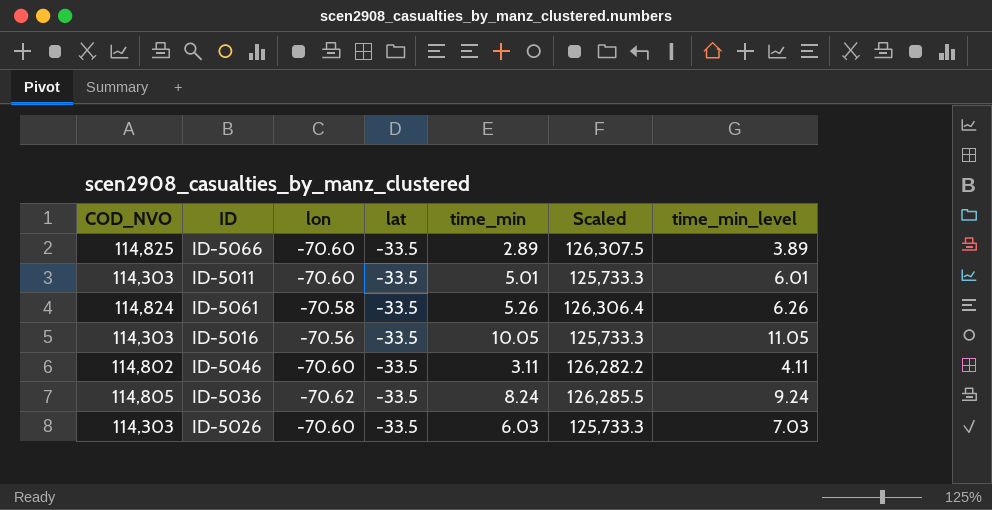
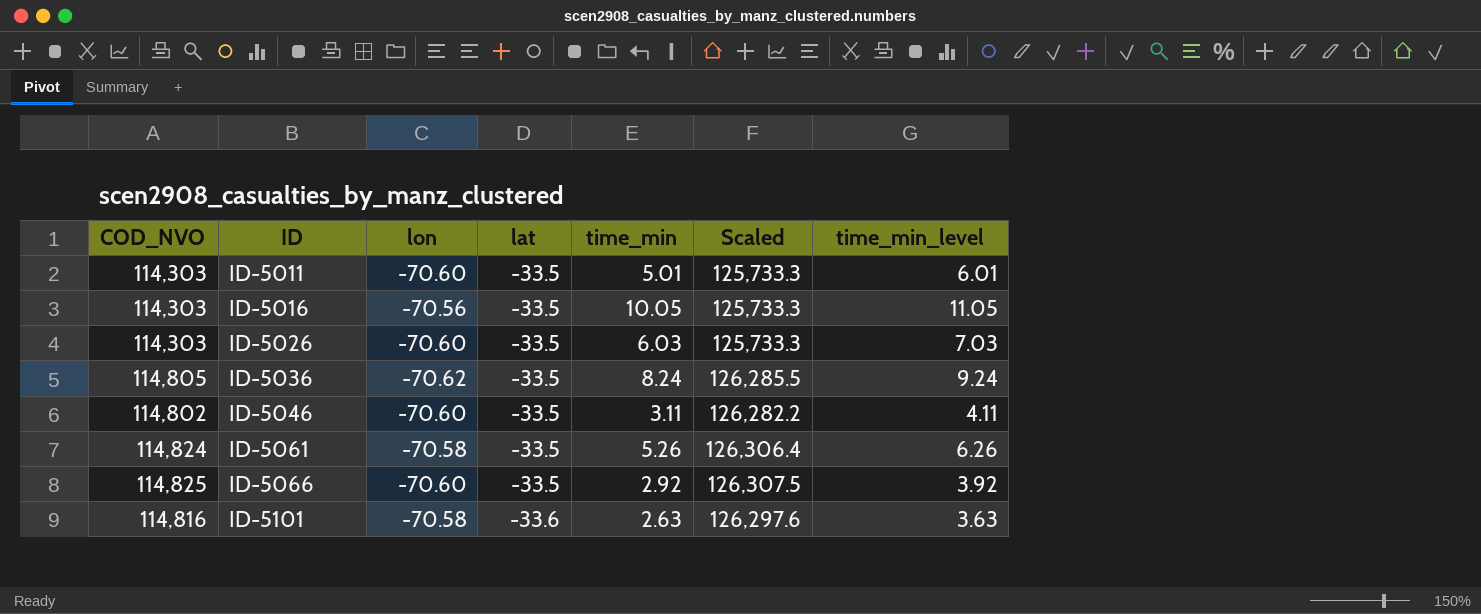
row order: none -> ID ascending
ID-5066 | time_min: 2.89 -> 2.92
ID-5066 | time_min_level: 3.89 -> 3.92
row ID-5101: none -> 114,816 | -70.58 | -33.6 | 2.63 | 126,297.6 | 3.63

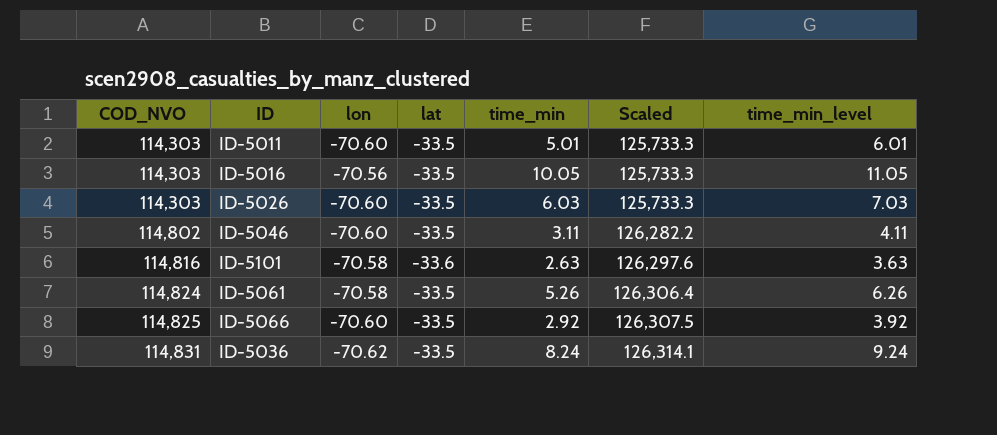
row order: ID ascending -> COD_NVO ascending
ID-5036 | COD_NVO: 114,805 -> 114,831
ID-5036 | Scaled: 126,285.5 -> 126,314.1

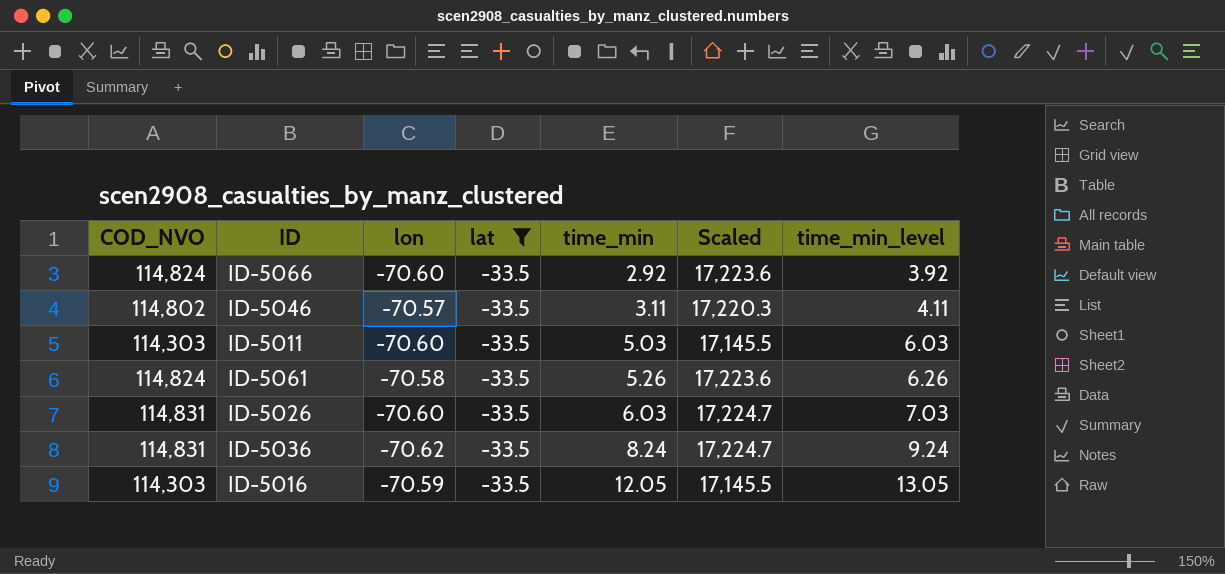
filter: none -> lat = -33.5
row order: COD_NVO ascending -> time_min ascending
column Scaled | formula: [COD_NVO] * 1.1 -> [COD_NVO] * 0.15
ID-5066 | COD_NVO: 114,825 -> 114,824
ID-5046 | lon: -70.60 -> -70.57
ID-5011 | time_min: 5.01 -> 5.03
ID-5011 | time_min_level: 6.01 -> 6.03
ID-5026 | COD_NVO: 114,303 -> 114,831
ID-5016 | lon: -70.56 -> -70.59
ID-5016 | time_min: 10.05 -> 12.05
ID-5016 | time_min_level: 11.05 -> 13.05

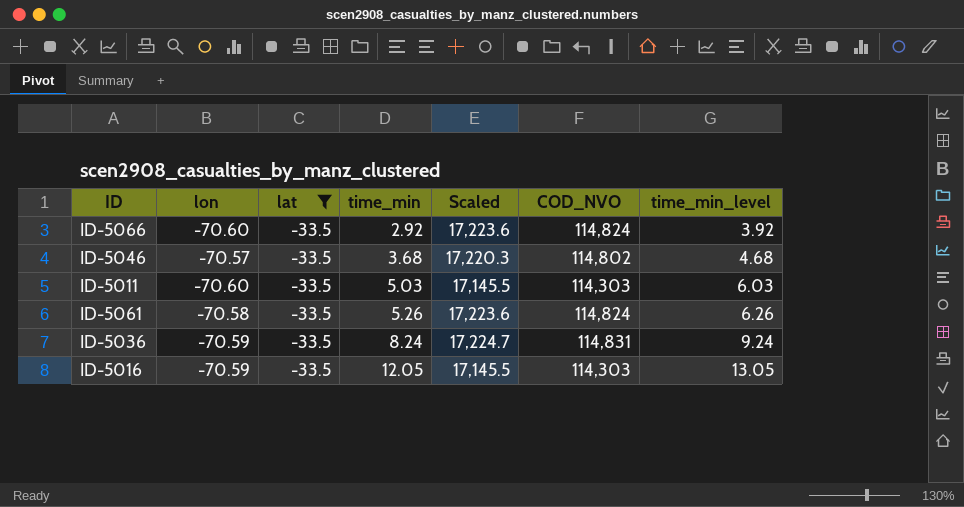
column COD_NVO | position: 1 -> 6
row ID-5026: 114,831 | -70.60 | -33.5 | 6.03 | 17,224.7 | 7.03 -> none
ID-5046 | time_min: 3.11 -> 3.68
ID-5046 | time_min_level: 4.11 -> 4.68
ID-5036 | lon: -70.62 -> -70.59

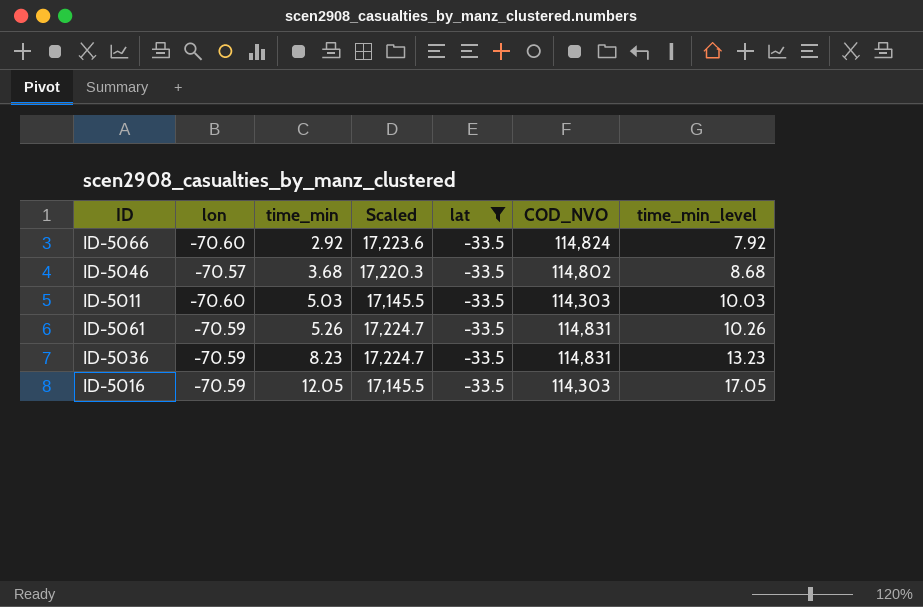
column lat | position: 3 -> 5
column time_min_level | formula: [time_min] + 1 -> [time_min] + 5
ID-5061 | lon: -70.58 -> -70.59
ID-5061 | Scaled: 17,223.6 -> 17,224.7
ID-5061 | COD_NVO: 114,824 -> 114,831
ID-5036 | time_min: 8.24 -> 8.23

